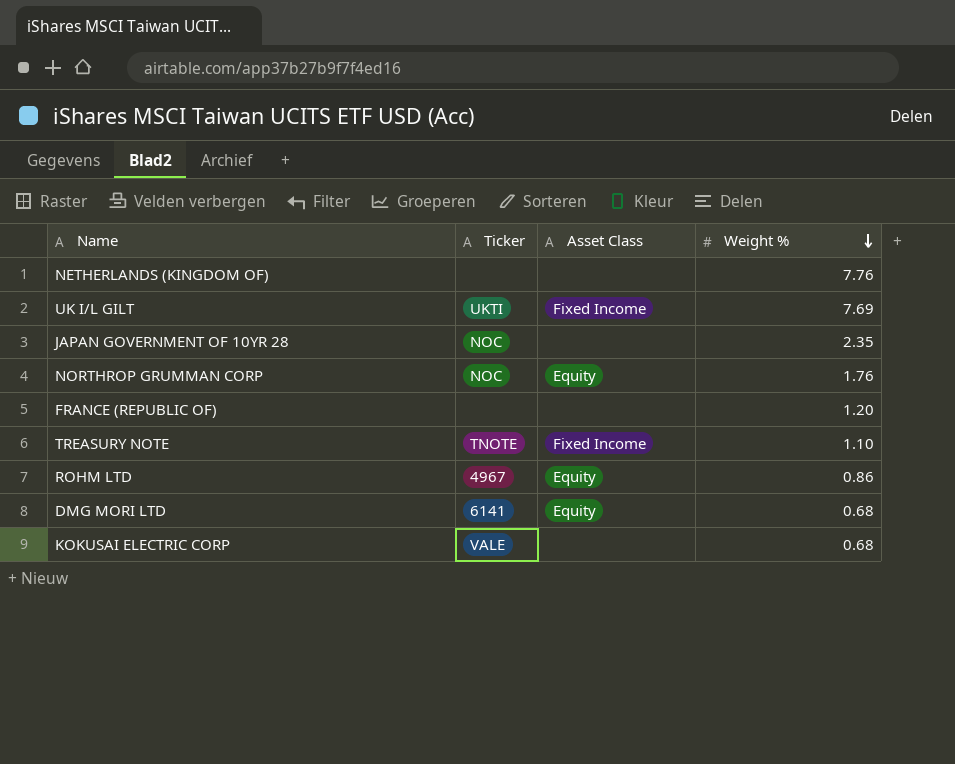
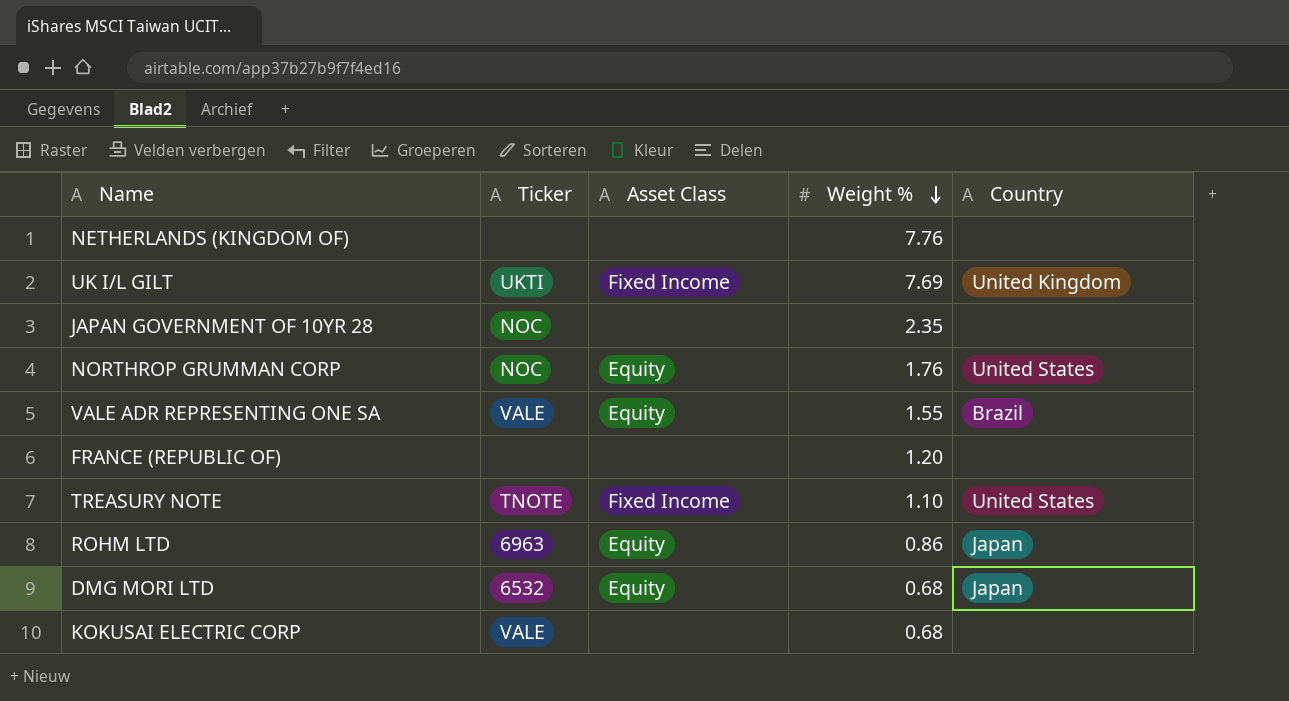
column Country | position: none -> 5
row VALE ADR REPRESENTING ONE SA: none -> VALE | Equity | 1.55 | Brazil
ROHM LTD | Ticker: 4967 -> 6963
DMG MORI LTD | Ticker: 6141 -> 6532

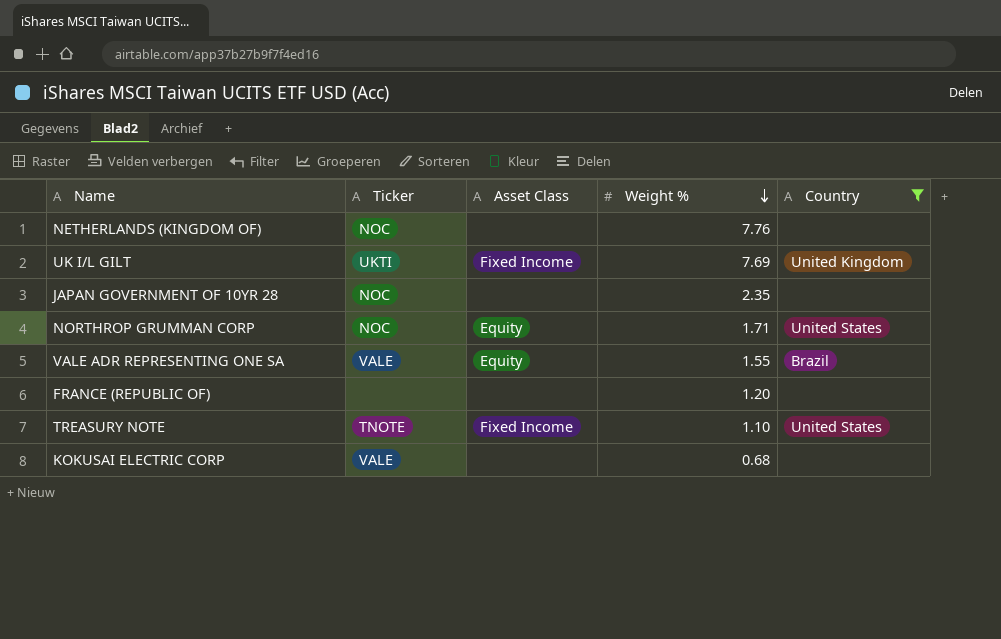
filter: none -> Country != Japan
NETHERLANDS (KINGDOM OF) | Ticker: none -> NOC
NORTHROP GRUMMAN CORP | Weight %: 1.76 -> 1.71

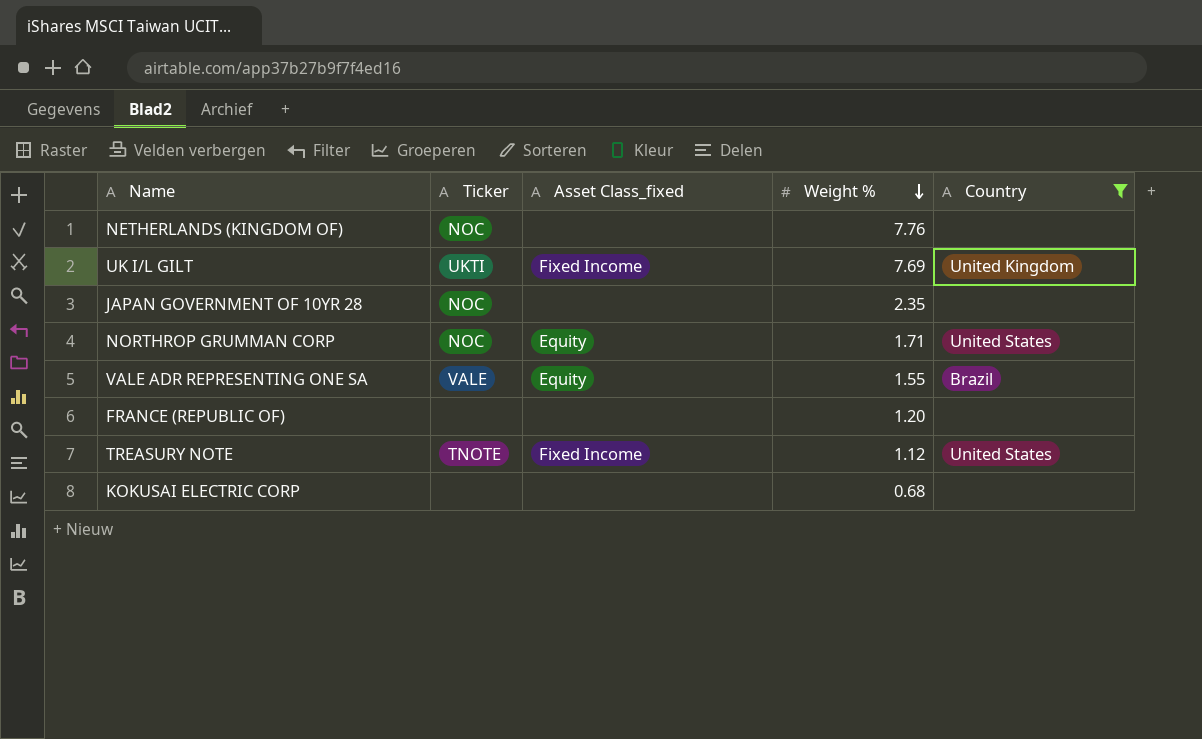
column name: Asset Class -> Asset Class_fixed
TREASURY NOTE | Weight %: 1.10 -> 1.12
KOKUSAI ELECTRIC CORP | Ticker: VALE -> none

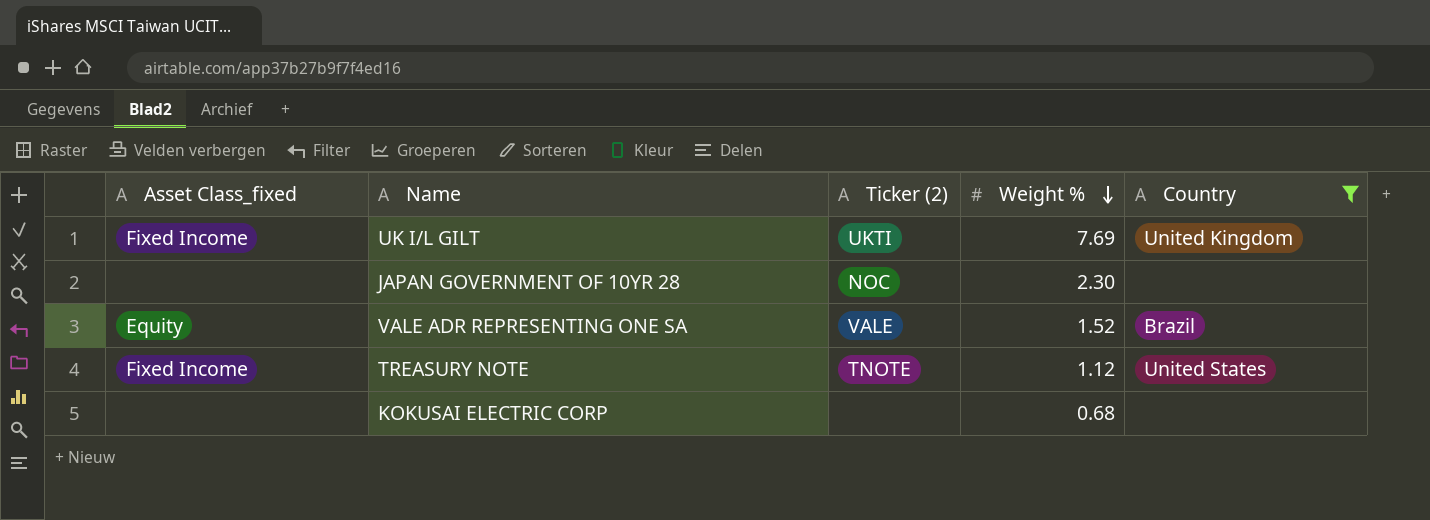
column Asset Class_fixed | position: 3 -> 1
column name: Ticker -> Ticker (2)
row NETHERLANDS (KINGDOM OF): NOC | none | 7.76 | none -> none
row NORTHROP GRUMMAN CORP: NOC | Equity | 1.71 | United States -> none
row FRANCE (REPUBLIC OF): none | none | 1.20 | none -> none
JAPAN GOVERNMENT OF 10YR 28 | Weight %: 2.35 -> 2.30
VALE ADR REPRESENTING ONE SA | Weight %: 1.55 -> 1.52

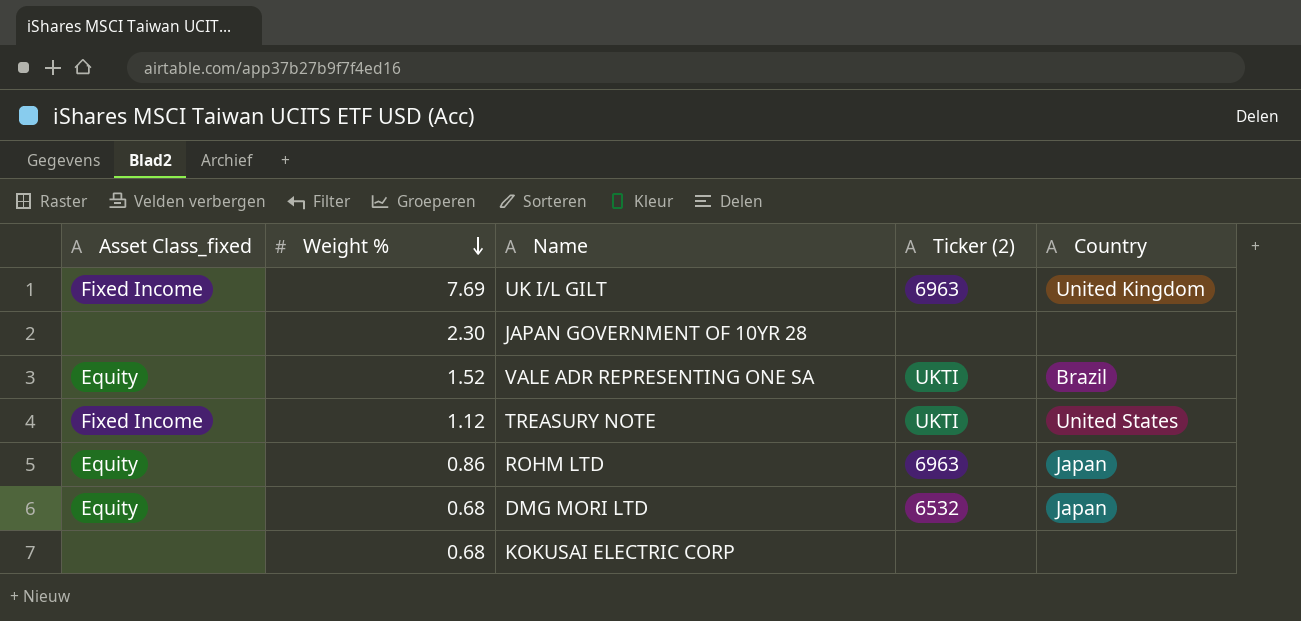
filter: Country != Japan -> none
column Weight % | position: 4 -> 2
UK I/L GILT | Ticker (2): UKTI -> 6963
JAPAN GOVERNMENT OF 10YR 28 | Ticker (2): NOC -> none
VALE ADR REPRESENTING ONE SA | Ticker (2): VALE -> UKTI
TREASURY NOTE | Ticker (2): TNOTE -> UKTI

